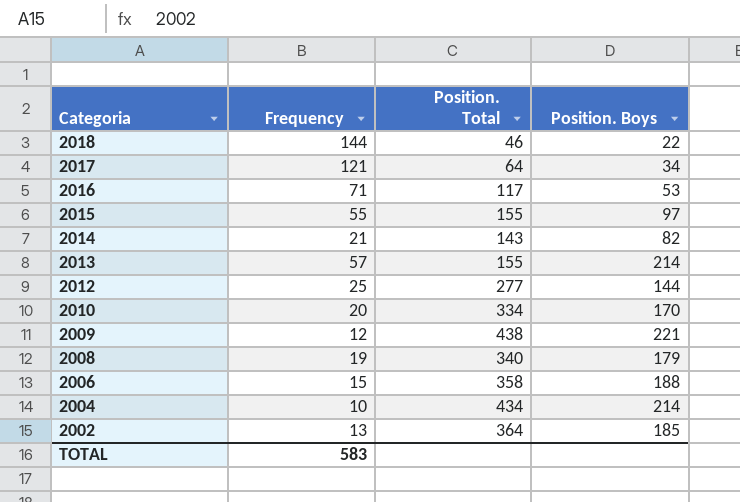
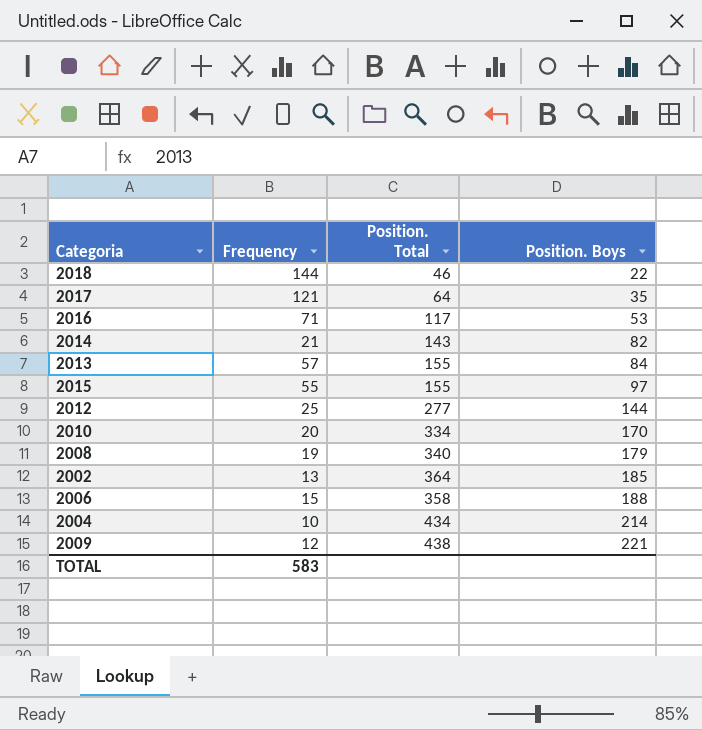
row order: Categoria descending -> Position. Boys ascending
2017 | Position. Boys: 34 -> 35
2013 | Position. Boys: 214 -> 84

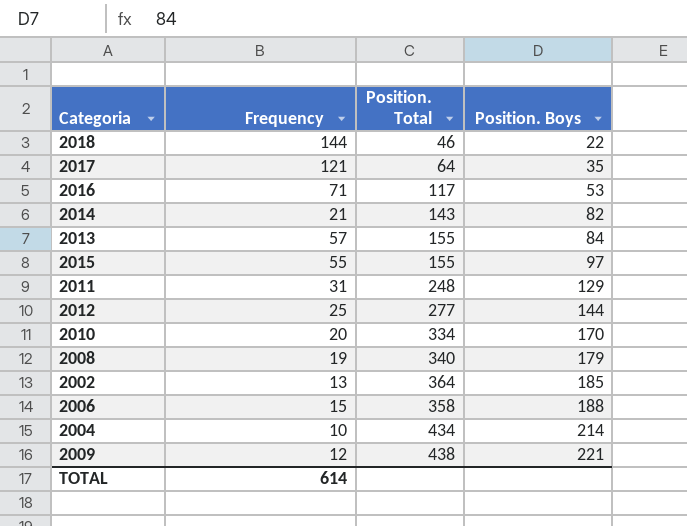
row 2011: none -> 31 | 248 | 129
TOTAL | Frequency: 583 -> 614

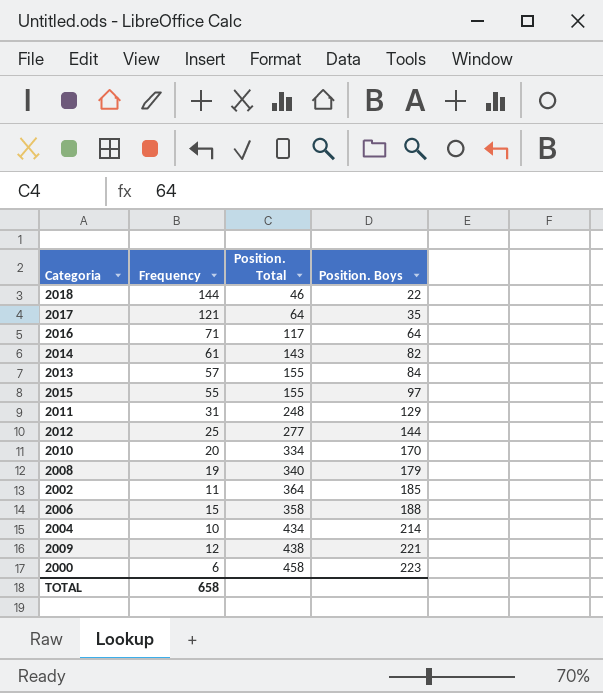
2016 | Position. Boys: 53 -> 64
2014 | Frequency: 21 -> 61
2002 | Frequency: 13 -> 11
row 2000: none -> 6 | 458 | 223
TOTAL | Frequency: 614 -> 658

